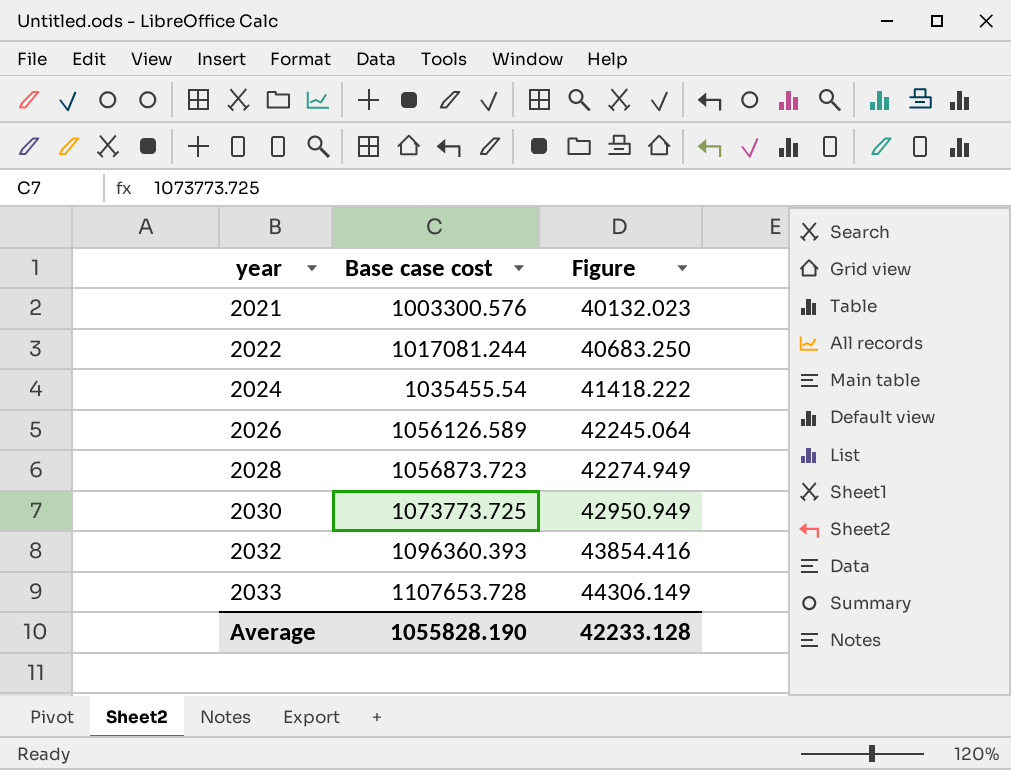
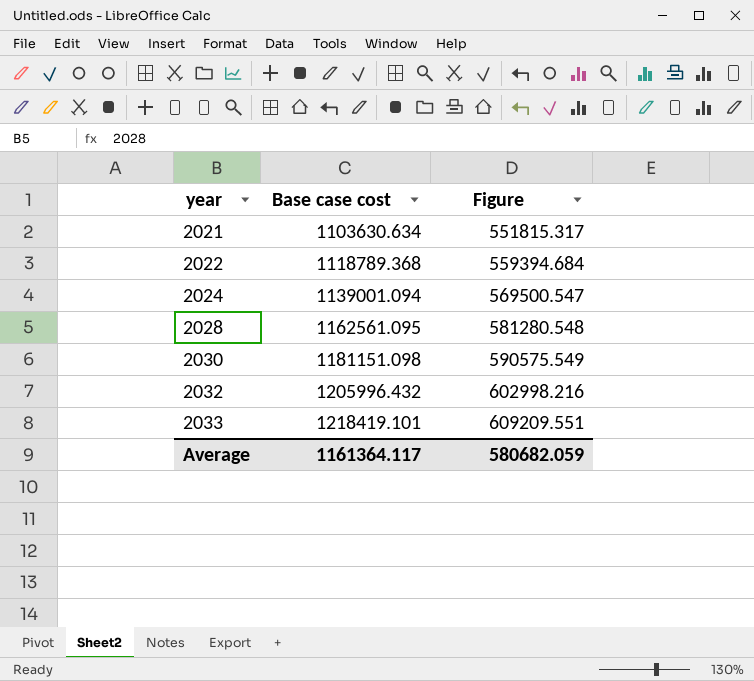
column Figure | formula: [Base case cost] * 0.04 -> [Base case cost] * 0.5
row 2026: 1056126.589 | 42245.064 -> none
2021 | Base case cost: 1003300.576 -> 1103630.634
2022 | Base case cost: 1017081.244 -> 1118789.368
2024 | Base case cost: 1035455.54 -> 1139001.094
2028 | Base case cost: 1056873.723 -> 1162561.095
2030 | Base case cost: 1073773.725 -> 1181151.098
2032 | Base case cost: 1096360.393 -> 1205996.432
2033 | Base case cost: 1107653.728 -> 1218419.101
Average | Base case cost: 1055828.190 -> 1161364.117
Average | Figure: 42233.128 -> 580682.059

